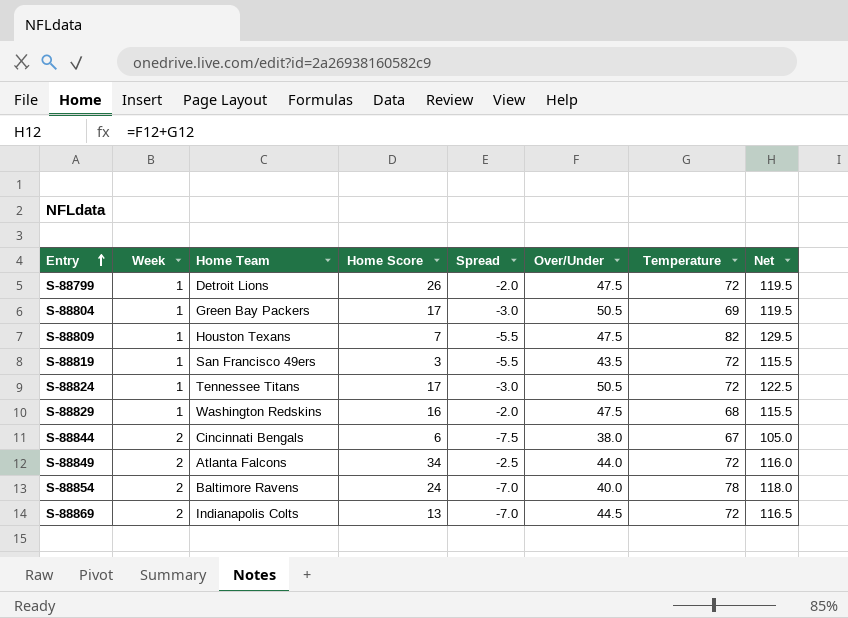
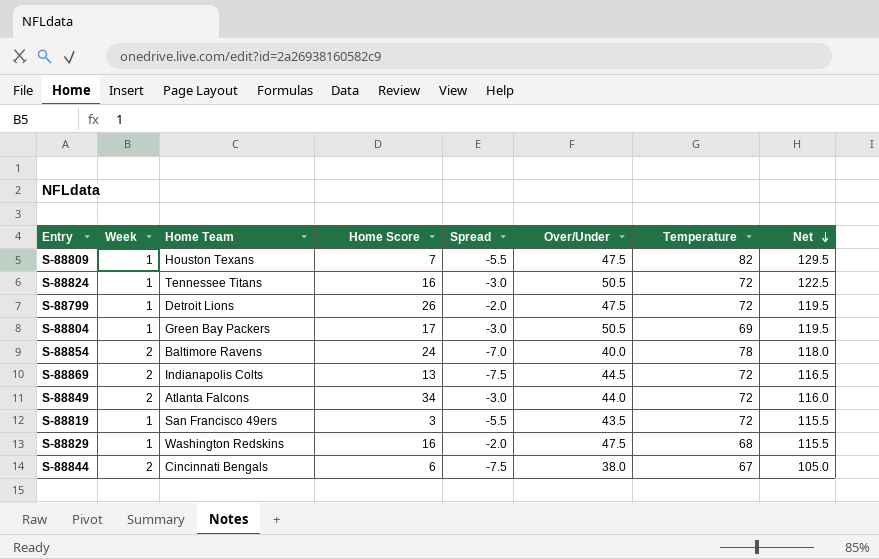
row order: Entry ascending -> Net descending
S-88824 | Home Score: 17 -> 16
S-88869 | Spread: -7.0 -> -7.5
S-88849 | Spread: -2.5 -> -3.0

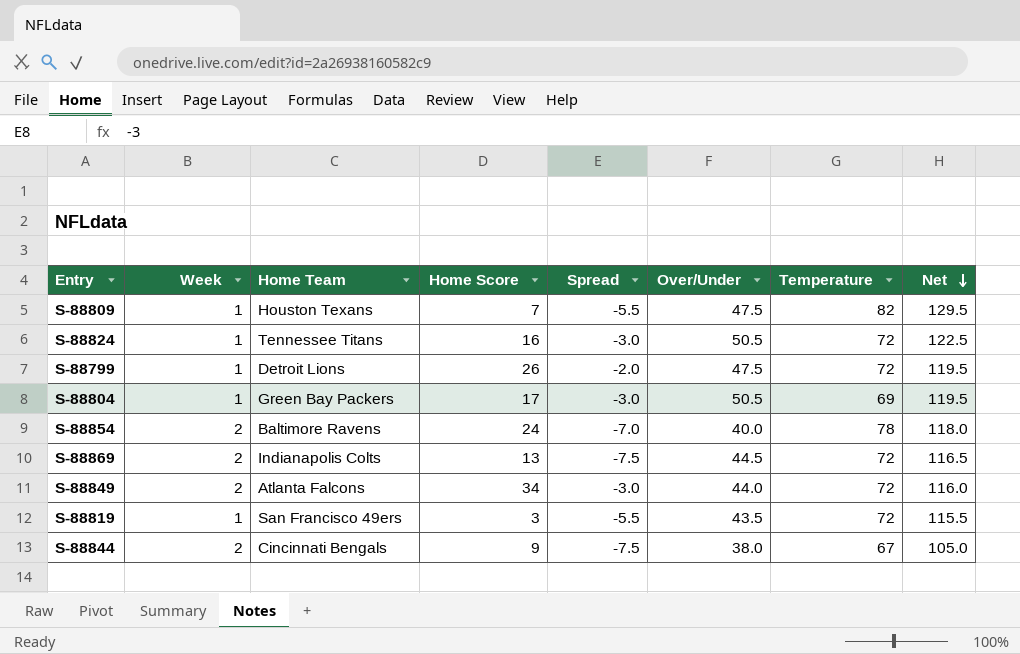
row S-88829: 1 | Washington Redskins | 16 | -2.0 | 47.5 | 68 | 115.5 -> none
S-88844 | Home Score: 6 -> 9

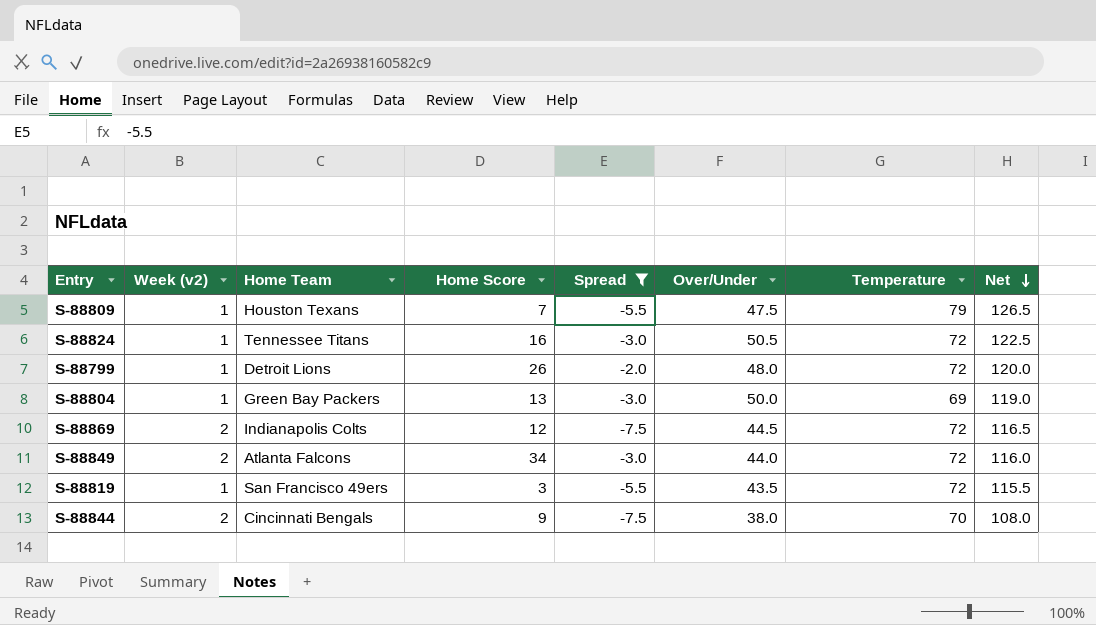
filter: none -> Spread != -7.0
column name: Week -> Week (v2)
S-88809 | Temperature: 82 -> 79
S-88809 | Net: 129.5 -> 126.5
S-88799 | Over/Under: 47.5 -> 48.0
S-88799 | Net: 119.5 -> 120.0
S-88804 | Home Score: 17 -> 13
S-88804 | Over/Under: 50.5 -> 50.0
S-88804 | Net: 119.5 -> 119.0
S-88869 | Home Score: 13 -> 12
S-88844 | Temperature: 67 -> 70
S-88844 | Net: 105.0 -> 108.0

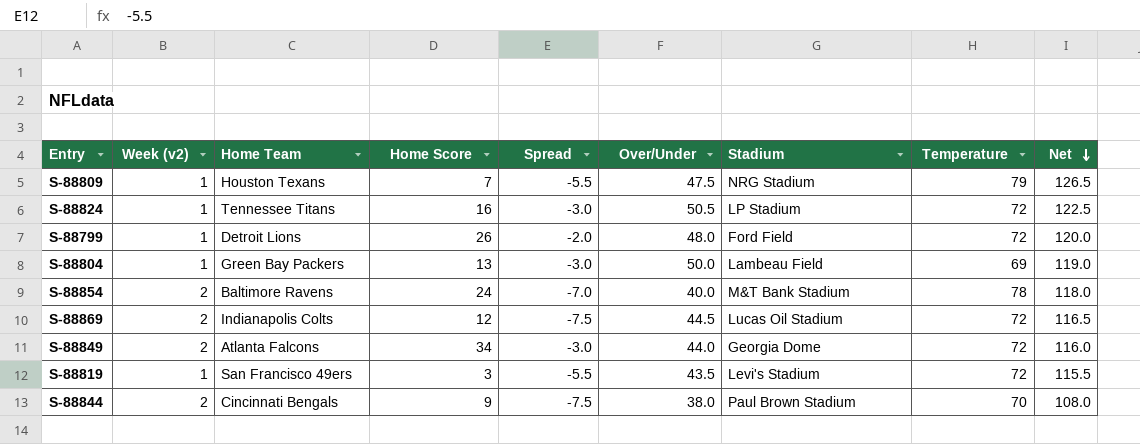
filter: Spread != -7.0 -> none
column Stadium | position: none -> 7

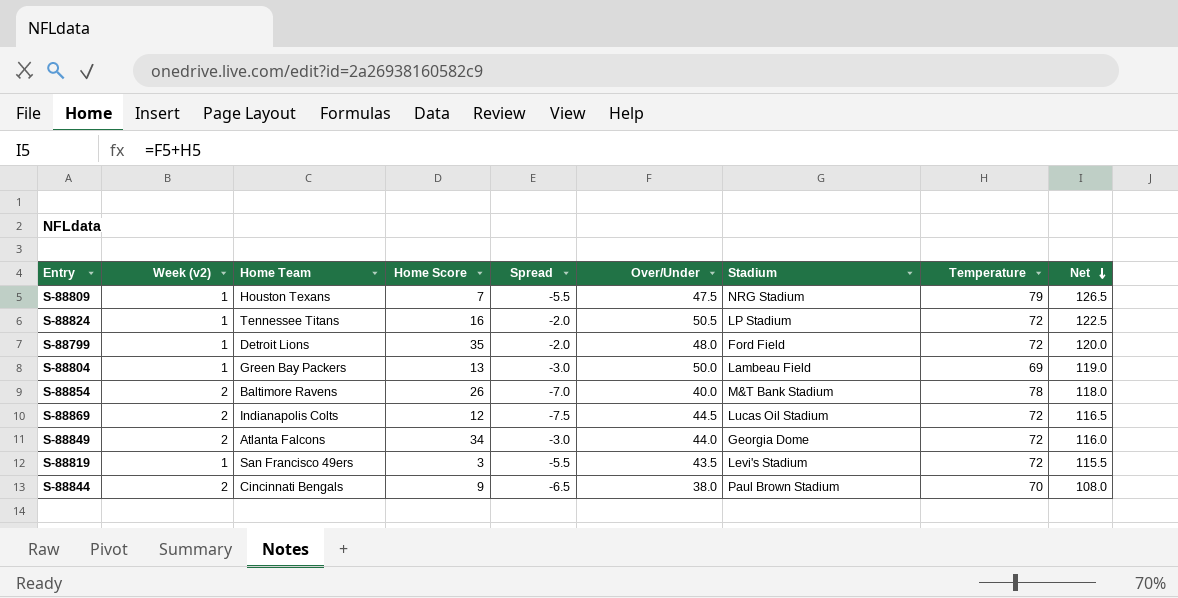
S-88824 | Spread: -3.0 -> -2.0
S-88799 | Home Score: 26 -> 35
S-88854 | Home Score: 24 -> 26
S-88844 | Spread: -7.5 -> -6.5

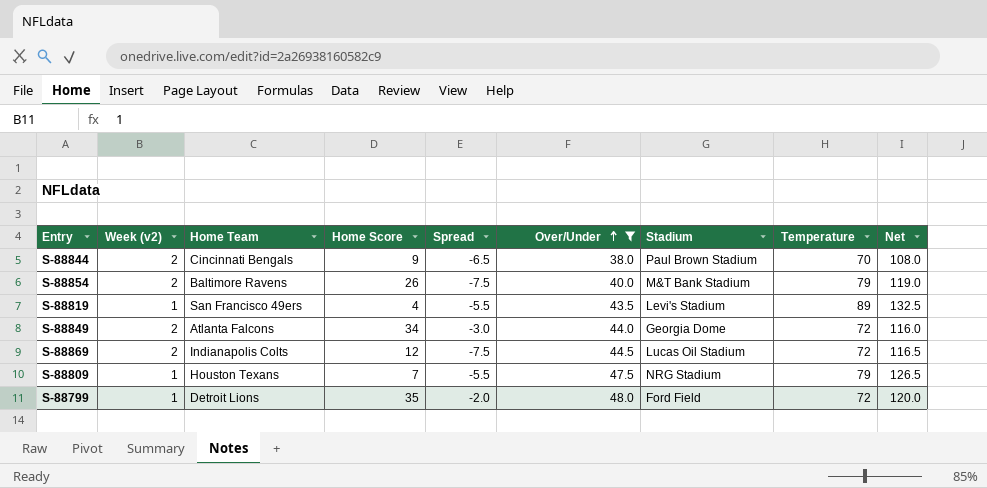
filter: none -> Over/Under <= 48.0
row order: Net descending -> Over/Under ascending
S-88854 | Spread: -7.0 -> -7.5
S-88854 | Temperature: 78 -> 79
S-88854 | Net: 118.0 -> 119.0
S-88819 | Home Score: 3 -> 4
S-88819 | Temperature: 72 -> 89
S-88819 | Net: 115.5 -> 132.5

